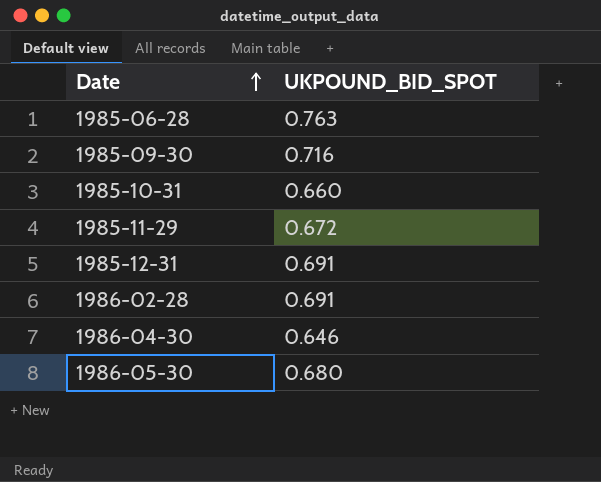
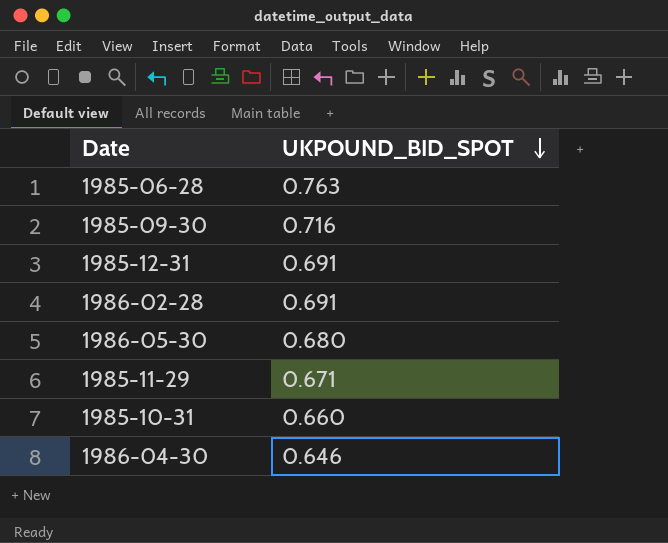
row order: Date ascending -> UKPOUND_BID_SPOT descending
1985-11-29 | UKPOUND_BID_SPOT: 0.672 -> 0.671

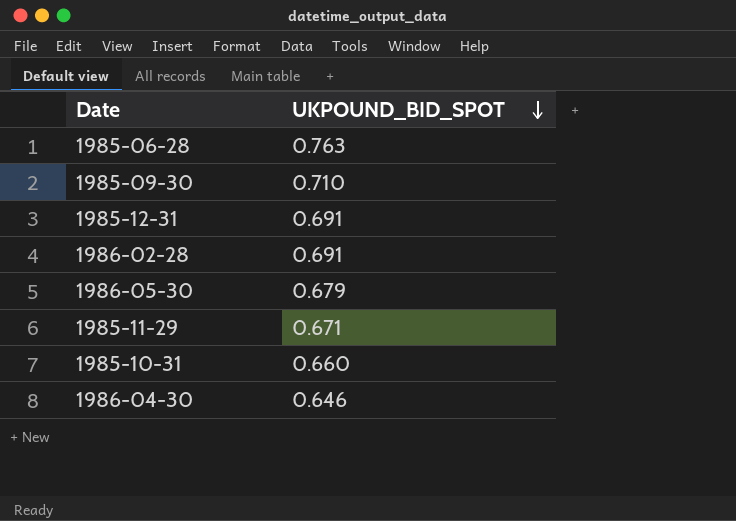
1985-09-30 | UKPOUND_BID_SPOT: 0.716 -> 0.710
1986-05-30 | UKPOUND_BID_SPOT: 0.680 -> 0.679

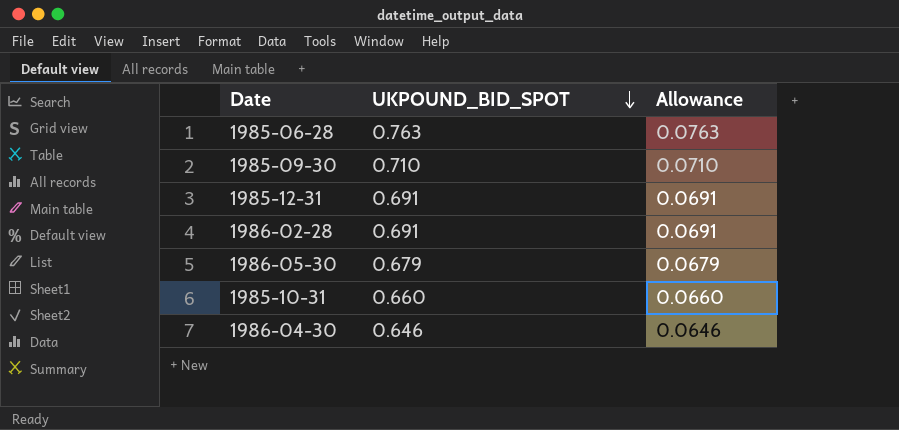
column Allowance | formula: none -> [UKPOUND_BID_SPOT] * 0.1
row 1985-11-29: 0.671 -> none

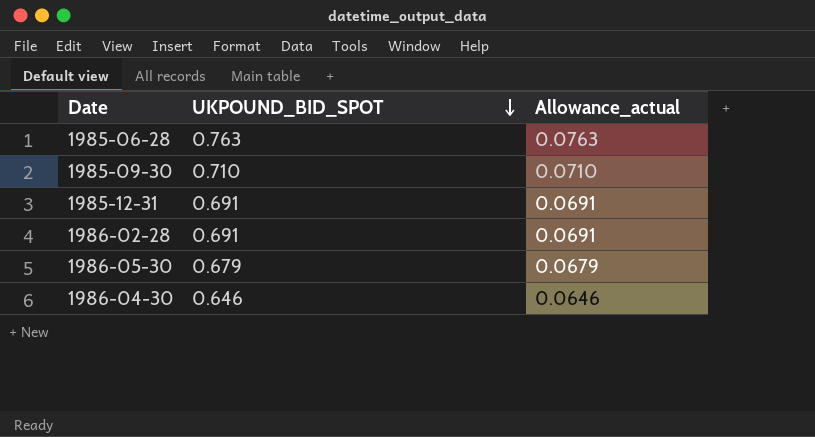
column name: Allowance -> Allowance_actual
row 1985-10-31: 0.660 | 0.0660 -> none

